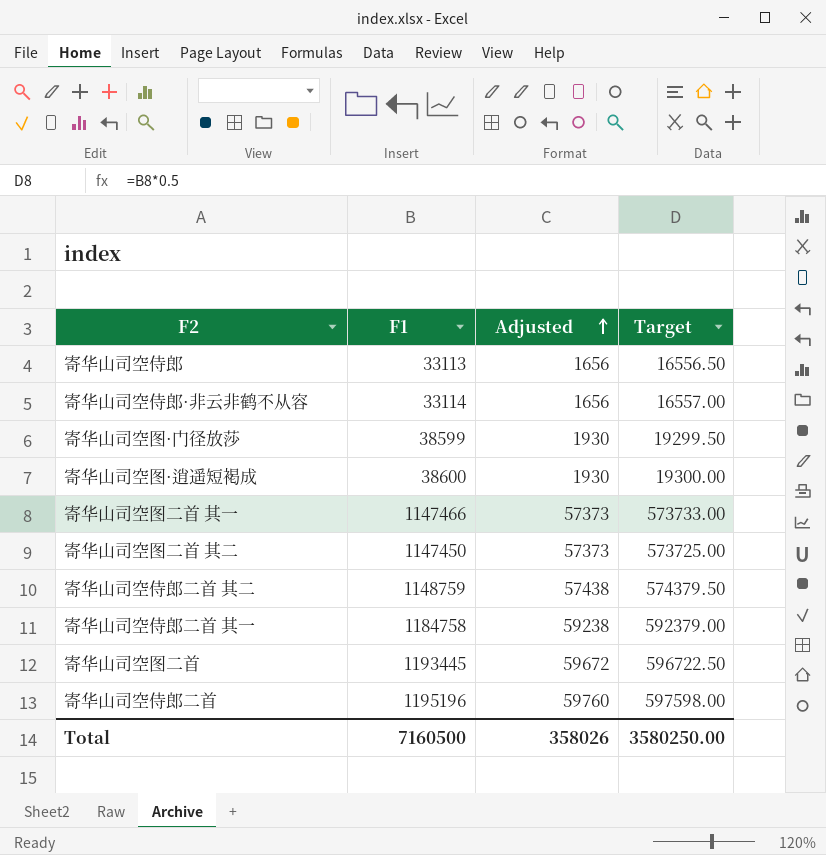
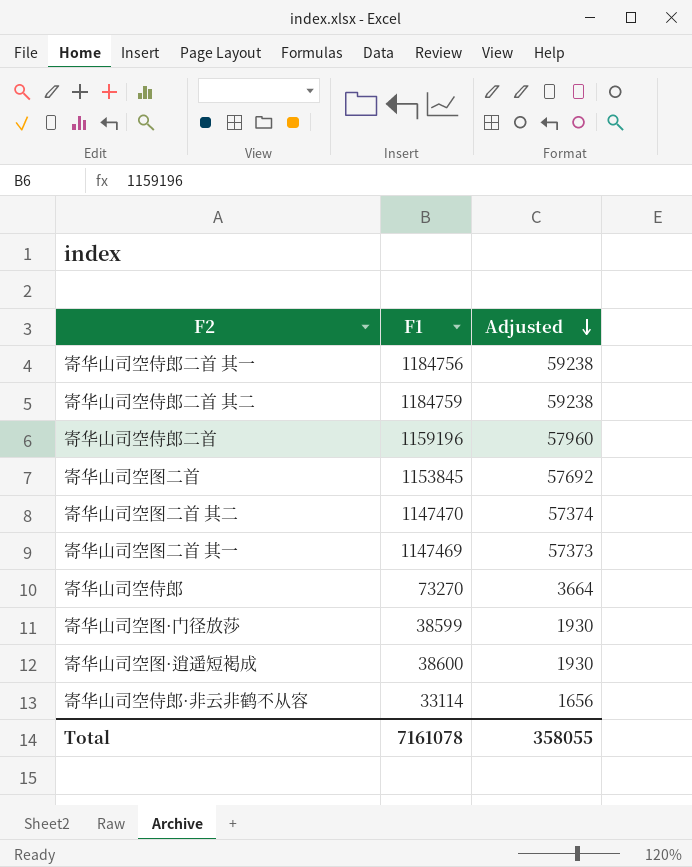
row order: Adjusted ascending -> Adjusted descending
column Target | formula: [F1] * 0.5 -> none
寄华山司空侍郎二首 其一 | F1: 1184758 -> 1184756
寄华山司空侍郎二首 其二 | F1: 1148759 -> 1184759
寄华山司空侍郎二首 其二 | Adjusted: 57438 -> 59238
寄华山司空侍郎二首 | F1: 1195196 -> 1159196
寄华山司空侍郎二首 | Adjusted: 59760 -> 57960
寄华山司空图二首 | F1: 1193445 -> 1153845
寄华山司空图二首 | Adjusted: 59672 -> 57692
寄华山司空图二首 其二 | F1: 1147450 -> 1147470
寄华山司空图二首 其二 | Adjusted: 57373 -> 57374
寄华山司空图二首 其一 | F1: 1147466 -> 1147469
寄华山司空侍郎 | F1: 33113 -> 73270
寄华山司空侍郎 | Adjusted: 1656 -> 3664
Total | F1: 7160500 -> 7161078
Total | Adjusted: 358026 -> 358055

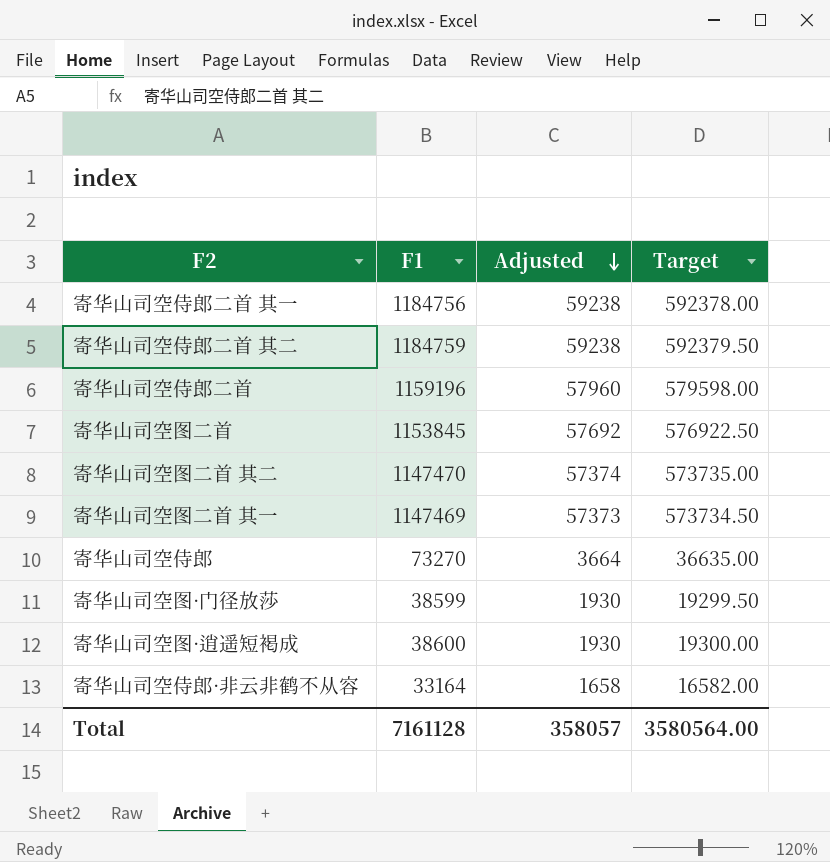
column Target | formula: none -> [F1] * 0.5
寄华山司空侍郎·非云非鹤不从容 | F1: 33114 -> 33164
寄华山司空侍郎·非云非鹤不从容 | Adjusted: 1656 -> 1658
Total | F1: 7161078 -> 7161128
Total | Adjusted: 358055 -> 358057

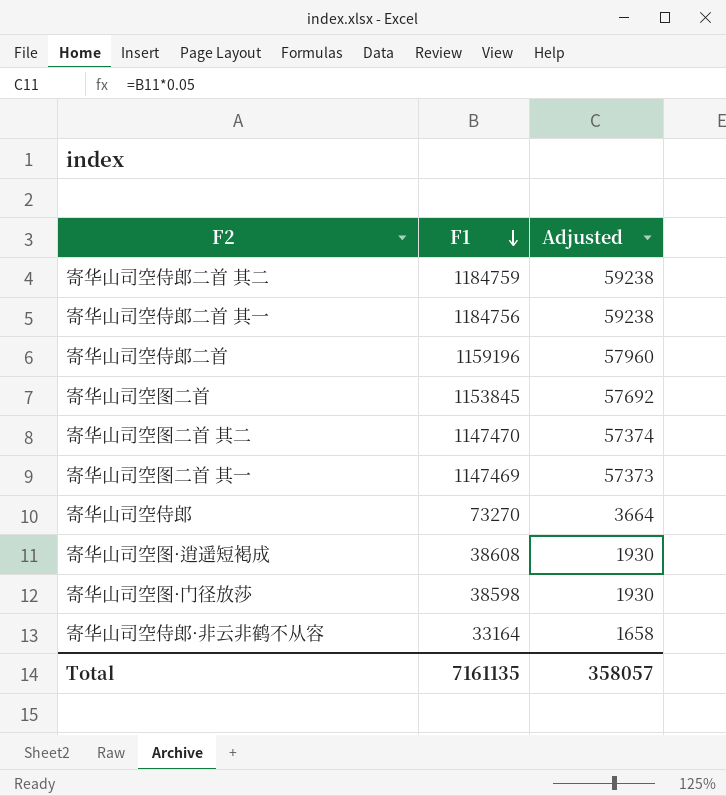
row order: Adjusted descending -> F1 descending
column Target | formula: [F1] * 0.5 -> none
寄华山司空图·逍遥短褐成 | F1: 38600 -> 38608
寄华山司空图·门径放莎 | F1: 38599 -> 38598
Total | F1: 7161128 -> 7161135

